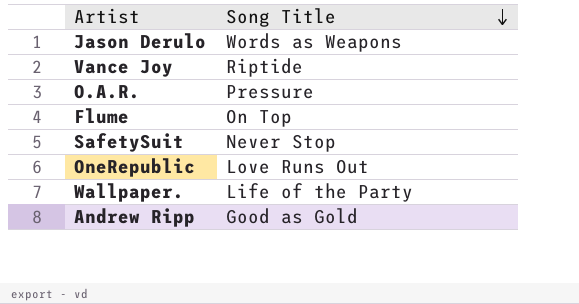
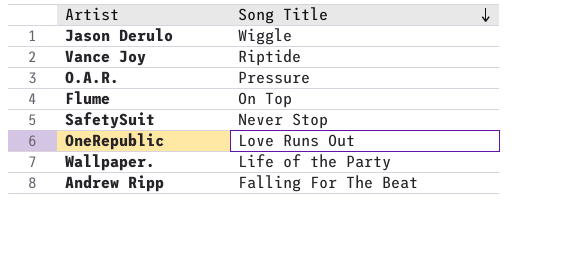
Jason Derulo | Song Title: Words as Weapons -> Wiggle
Andrew Ripp | Song Title: Good as Gold -> Falling For The Beat

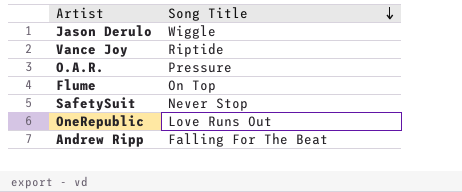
row Wallpaper.: Life of the Party -> none

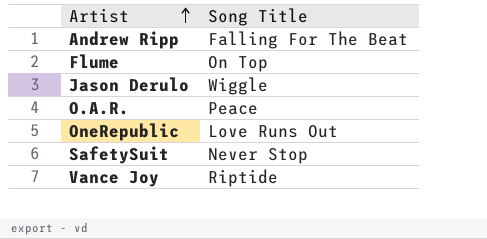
row order: Song Title descending -> Artist ascending
O.A.R. | Song Title: Pressure -> Peace

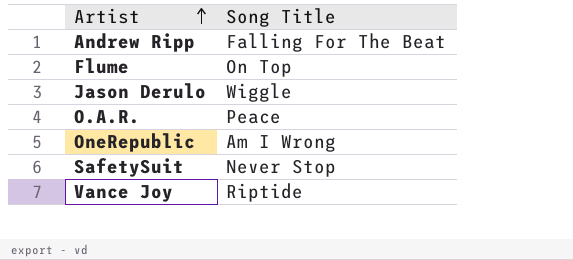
OneRepublic | Song Title: Love Runs Out -> Am I Wrong

